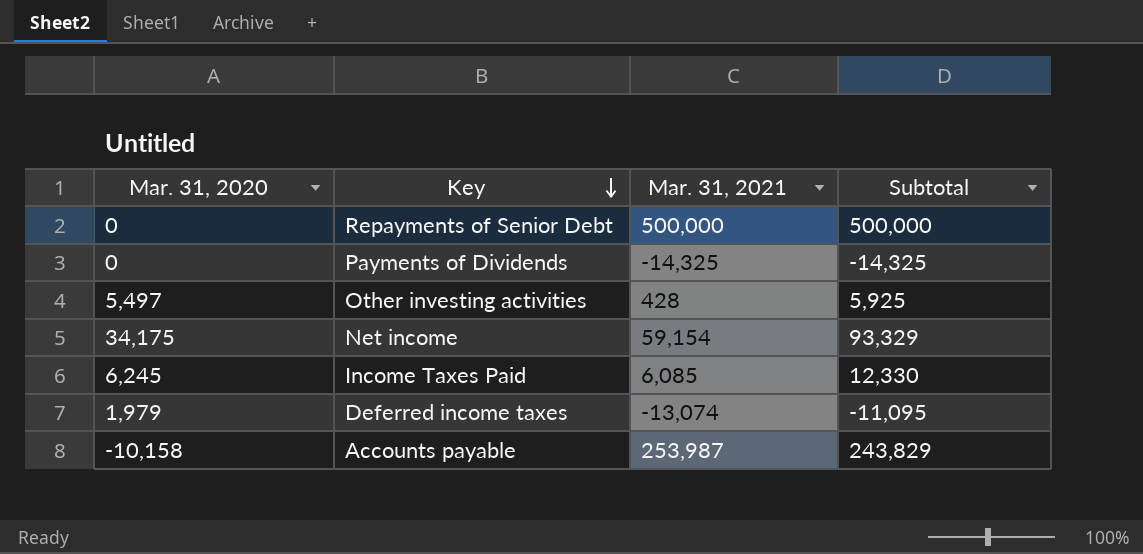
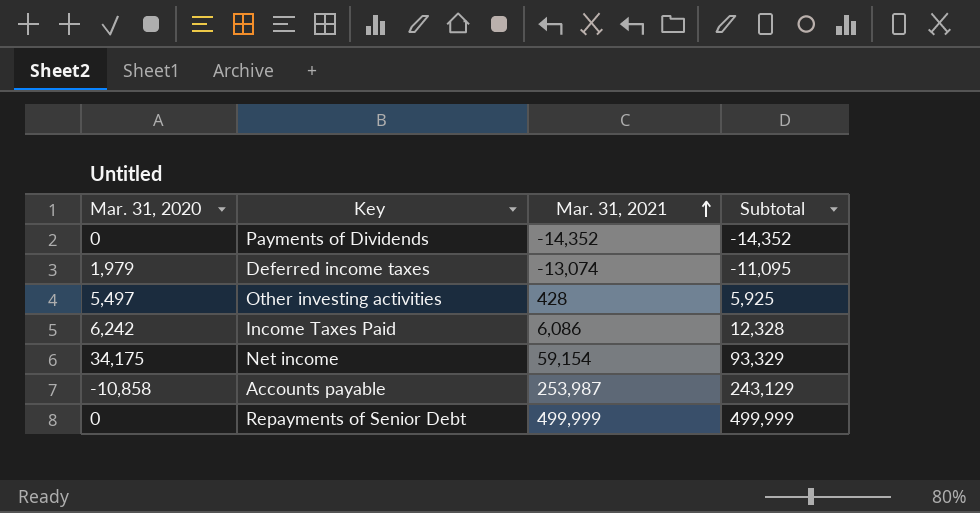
row order: Key descending -> Mar. 31, 2021 ascending
Payments of Dividends | Mar. 31, 2021: -14,325 -> -14,352
Payments of Dividends | Subtotal: -14,325 -> -14,352
Income Taxes Paid | Mar. 31, 2020: 6,245 -> 6,242
Income Taxes Paid | Mar. 31, 2021: 6,085 -> 6,086
Income Taxes Paid | Subtotal: 12,330 -> 12,328
Accounts payable | Mar. 31, 2020: -10,158 -> -10,858
Accounts payable | Subtotal: 243,829 -> 243,129
Repayments of Senior Debt | Mar. 31, 2021: 500,000 -> 499,999
Repayments of Senior Debt | Subtotal: 500,000 -> 499,999

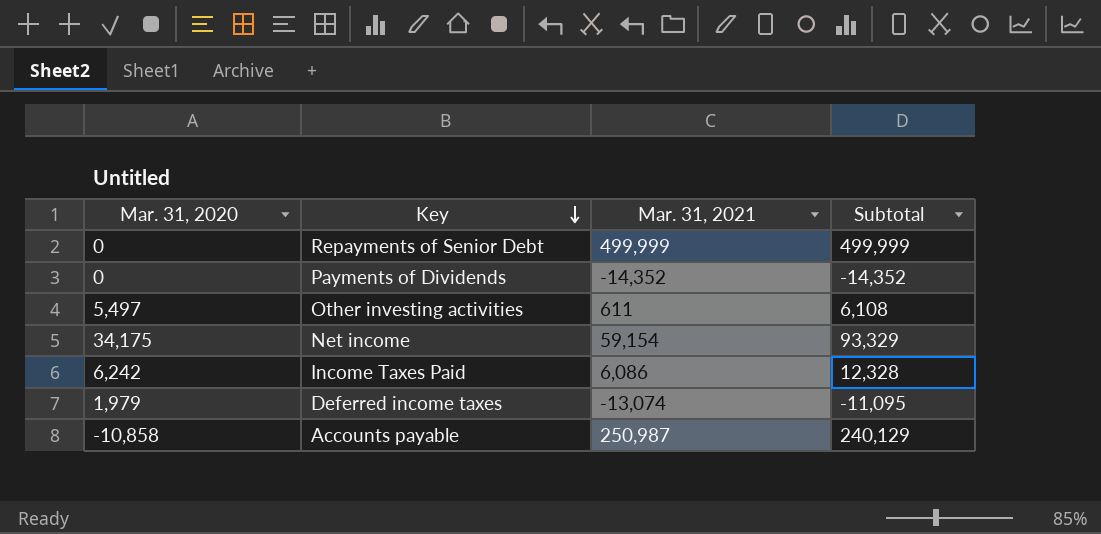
row order: Mar. 31, 2021 ascending -> Key descending
Other investing activities | Mar. 31, 2021: 428 -> 611
Other investing activities | Subtotal: 5,925 -> 6,108
Accounts payable | Mar. 31, 2021: 253,987 -> 250,987
Accounts payable | Subtotal: 243,129 -> 240,129

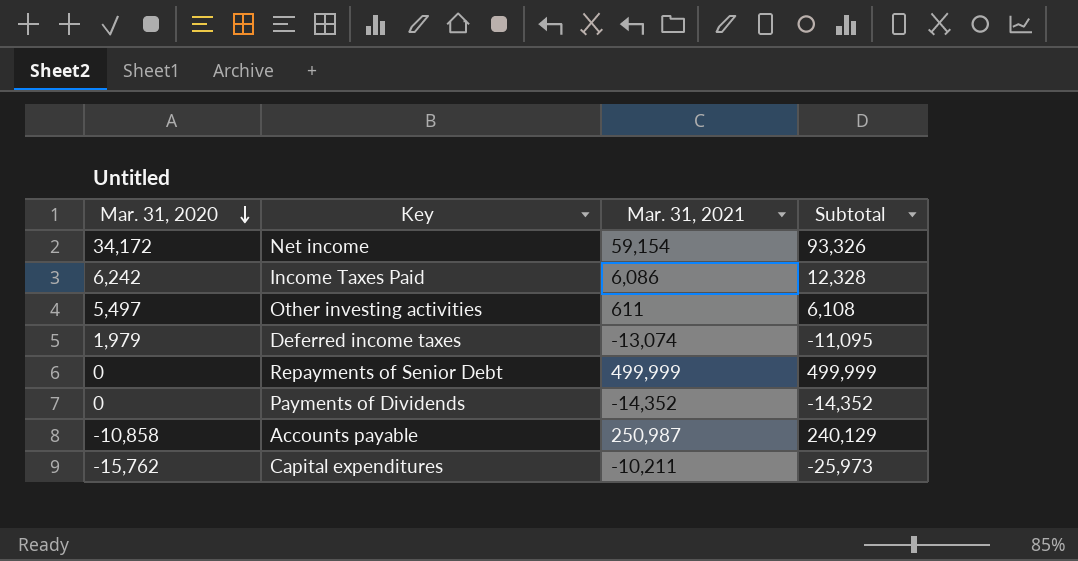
row order: Key descending -> Mar. 31, 2020 descending
Net income | Mar. 31, 2020: 34,175 -> 34,172
Net income | Subtotal: 93,329 -> 93,326
row Capital expenditures: none -> -15,762 | -10,211 | -25,973

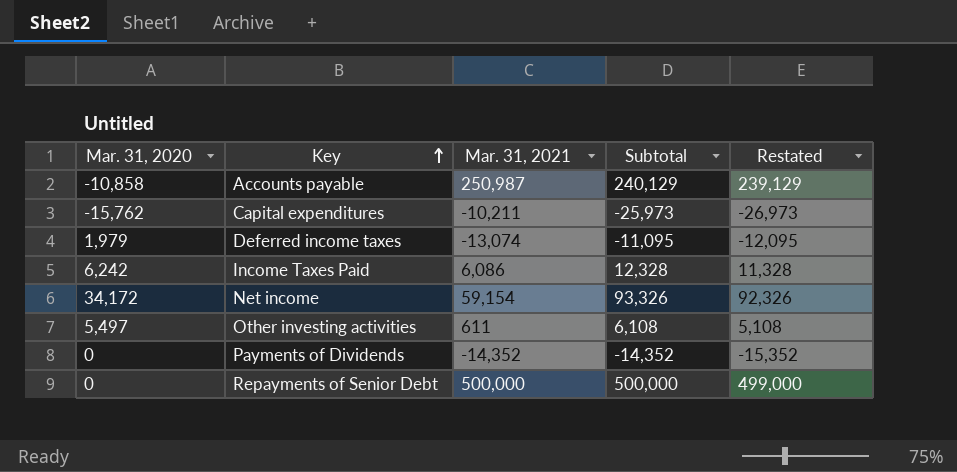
row order: Mar. 31, 2020 descending -> Key ascending
column Restated | formula: none -> [Subtotal] - 1000
Repayments of Senior Debt | Mar. 31, 2021: 499,999 -> 500,000
Repayments of Senior Debt | Subtotal: 499,999 -> 500,000

